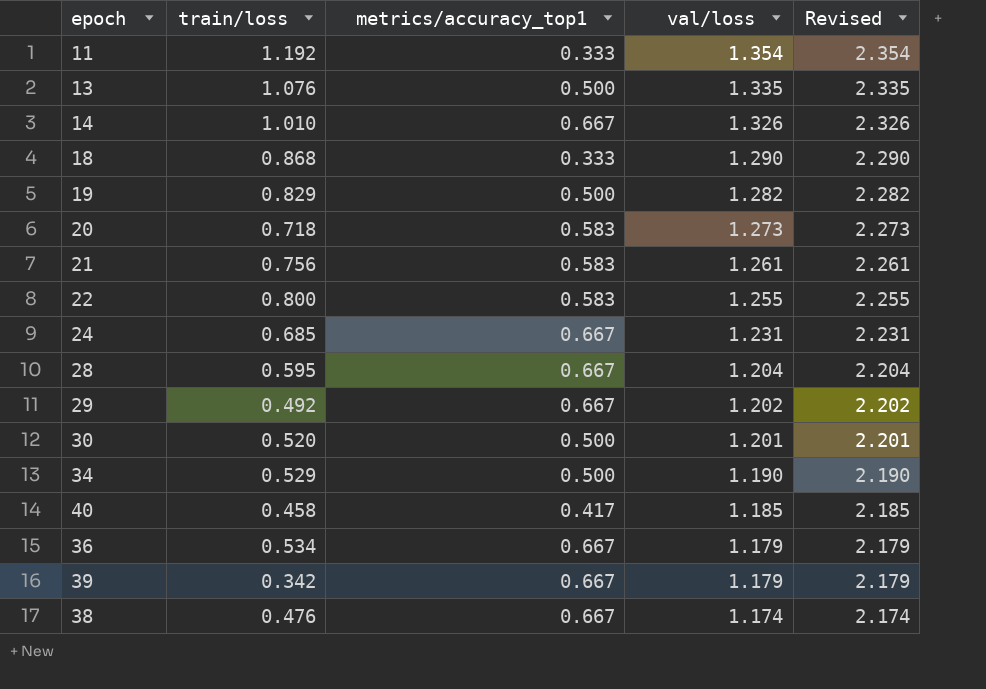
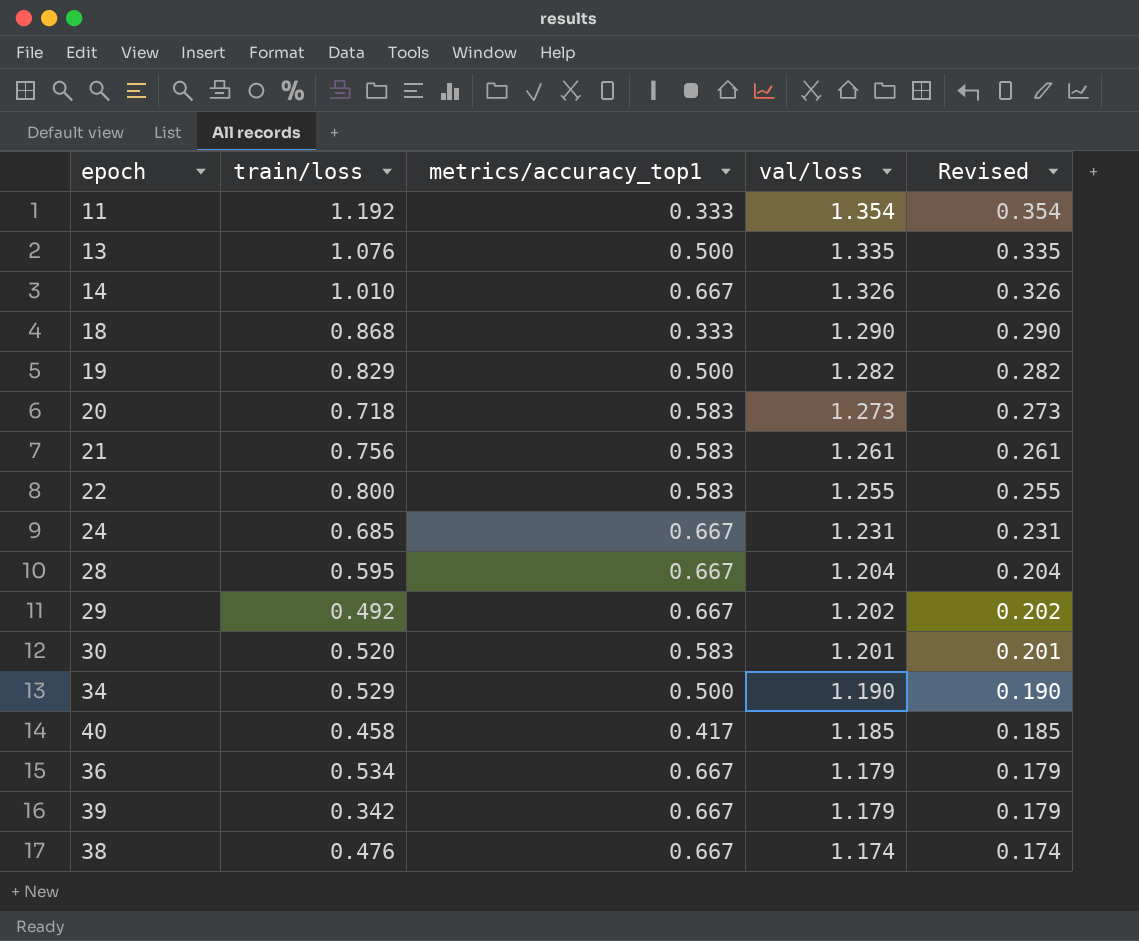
column Revised | formula: [val/loss] + 1 -> [val/loss] - 1
30 | metrics/accuracy_top1: 0.500 -> 0.583

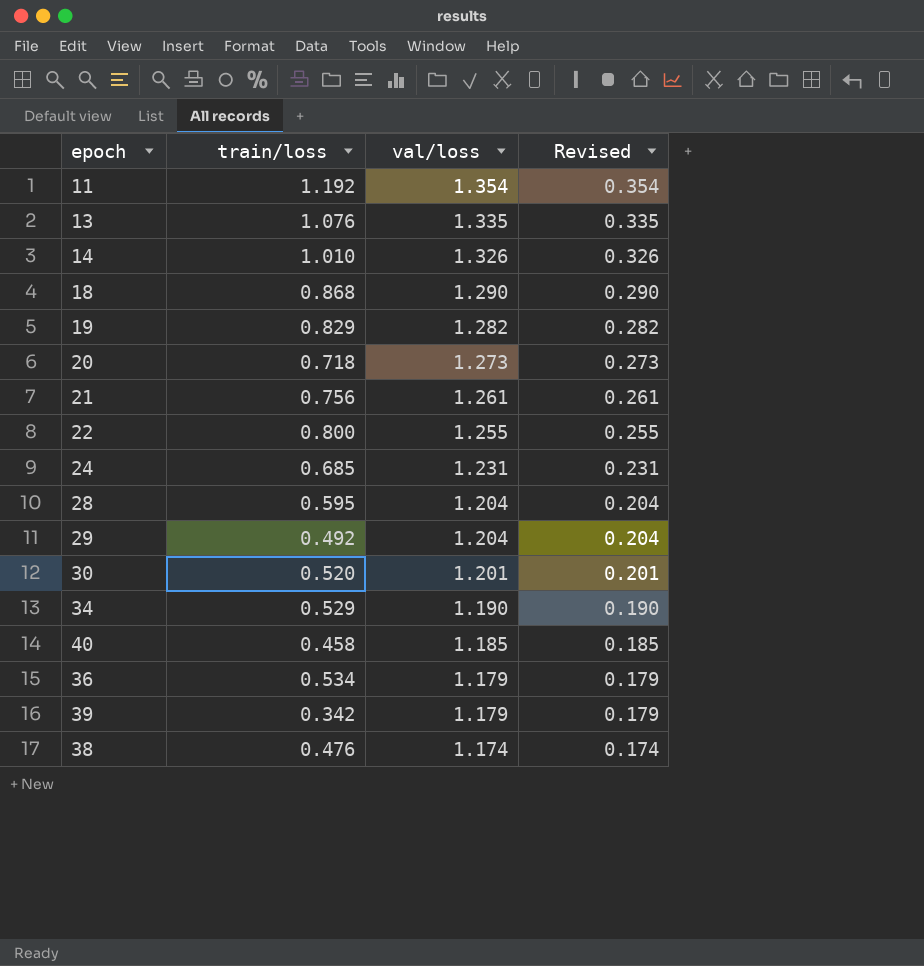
column metrics/accuracy_top1 | position: 3 -> none
29 | val/loss: 1.202 -> 1.204
29 | Revised: 0.202 -> 0.204

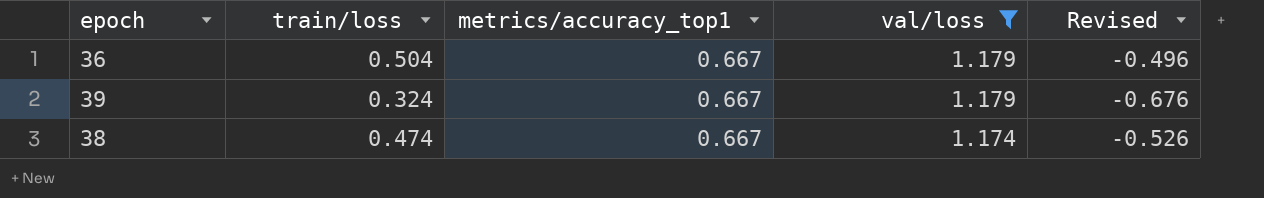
filter: none -> val/loss <= 1.179
column metrics/accuracy_top1 | position: none -> 3
column Revised | formula: [val/loss] - 1 -> [train/loss] - 1
36 | train/loss: 0.534 -> 0.504
39 | train/loss: 0.342 -> 0.324
38 | train/loss: 0.476 -> 0.474

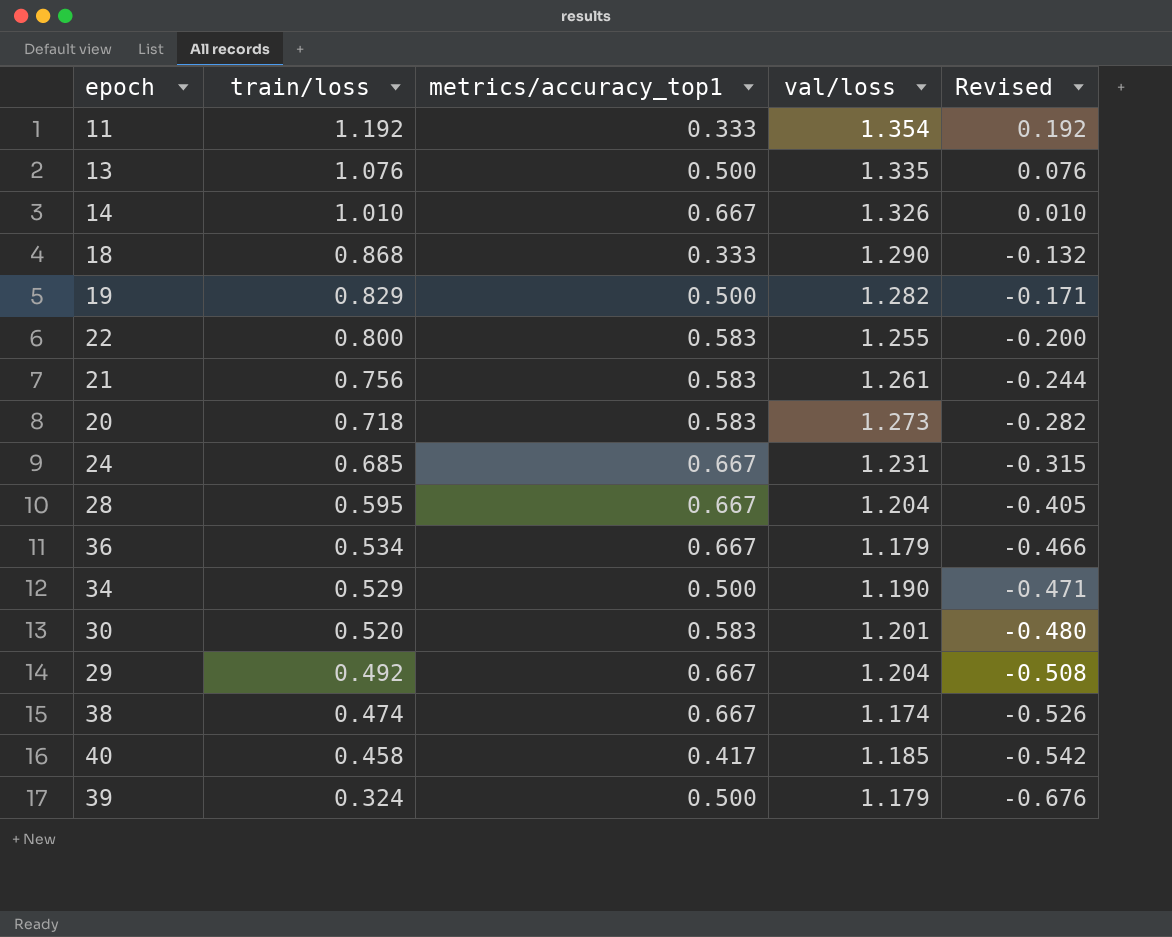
filter: val/loss <= 1.179 -> none
row order: val/loss descending -> train/loss descending
36 | train/loss: 0.504 -> 0.534
36 | Revised: -0.496 -> -0.466
39 | metrics/accuracy_top1: 0.667 -> 0.500

